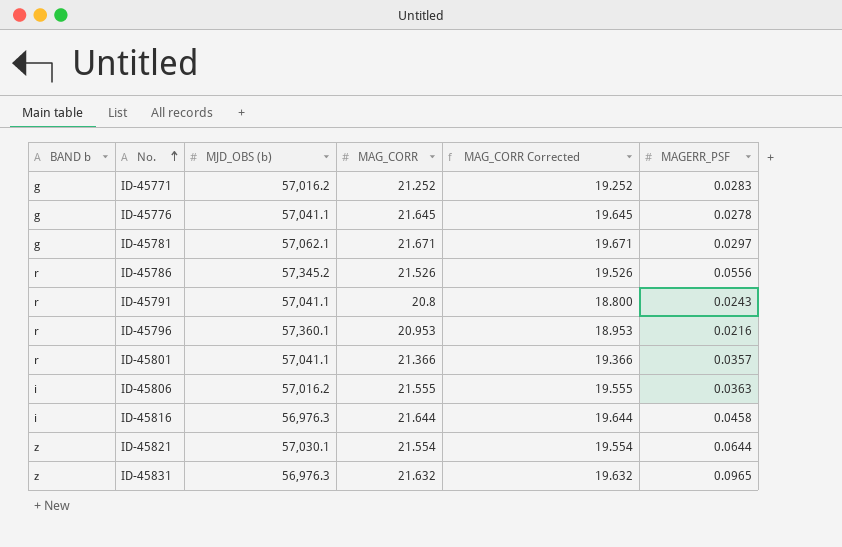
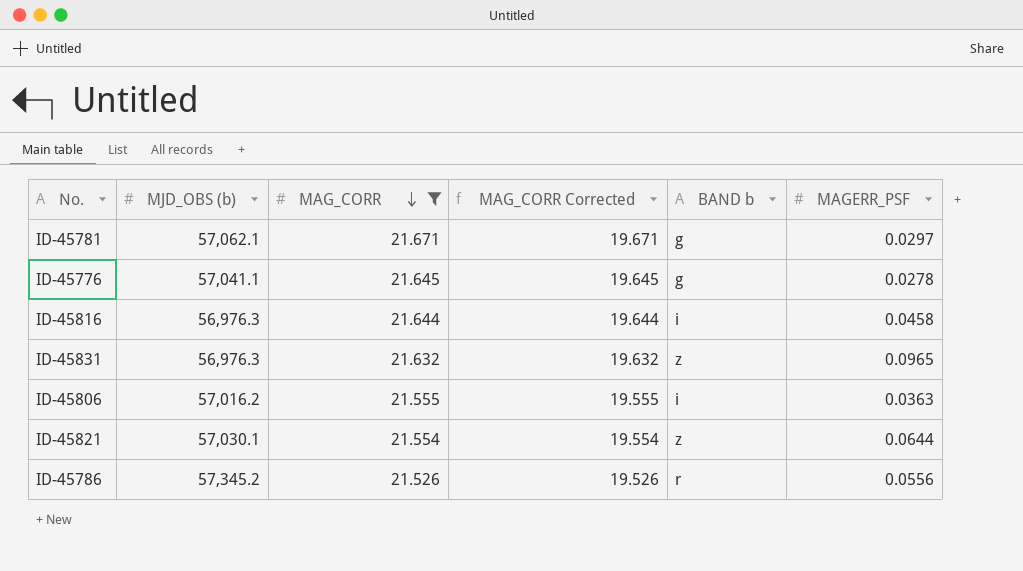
filter: none -> MAG_CORR >= 21.526
row order: No. ascending -> MAG_CORR descending
column BAND b | position: 1 -> 5

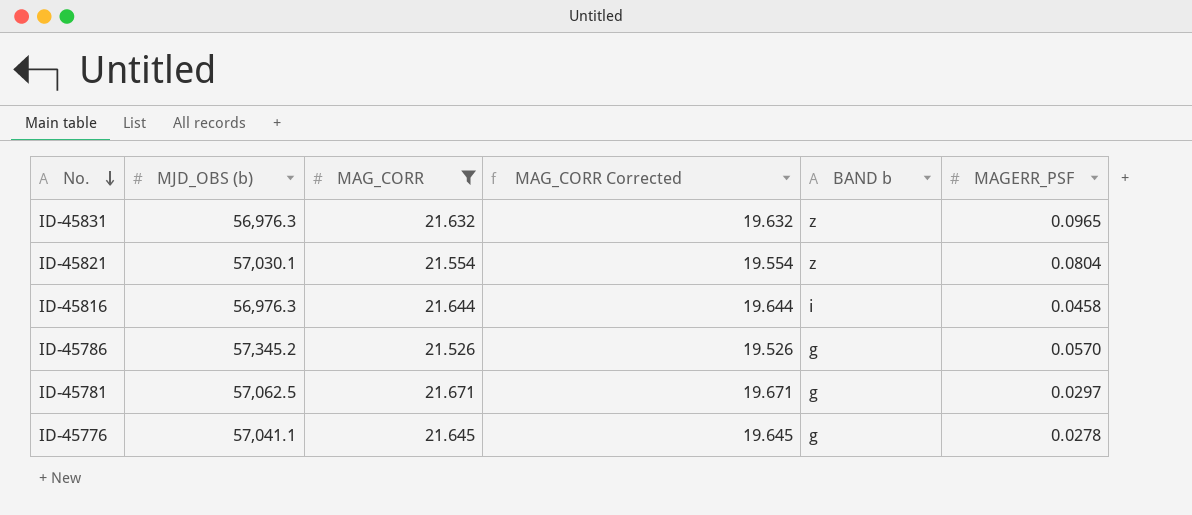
row order: MAG_CORR descending -> No. descending
row ID-45806: 57,016.2 | 21.555 | 19.555 | i | 0.0363 -> none
ID-45821 | MAGERR_PSF: 0.0644 -> 0.0804
ID-45786 | BAND b: r -> g
ID-45786 | MAGERR_PSF: 0.0556 -> 0.0570
ID-45781 | MJD_OBS (b): 57,062.1 -> 57,062.5

